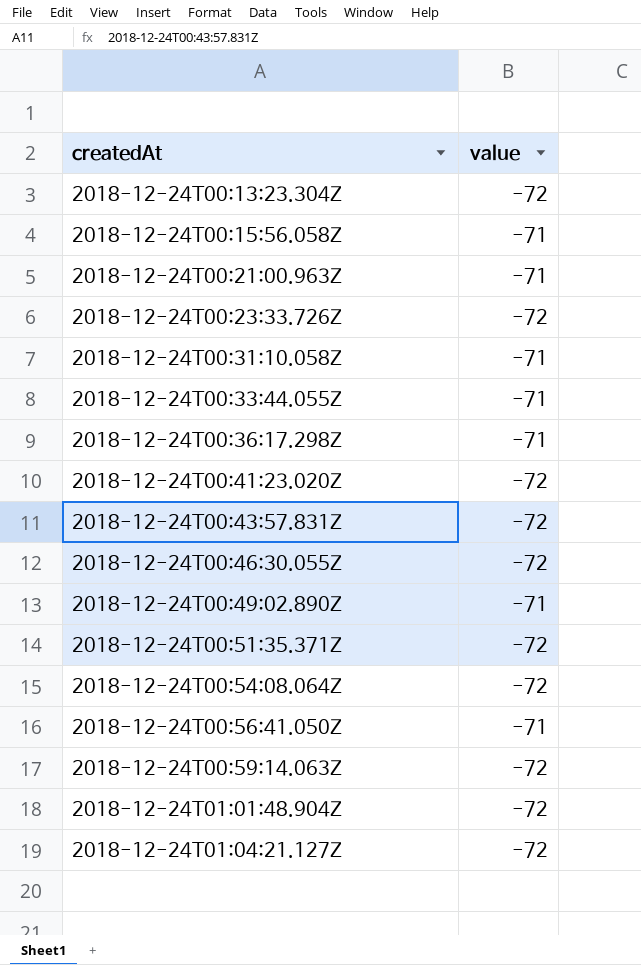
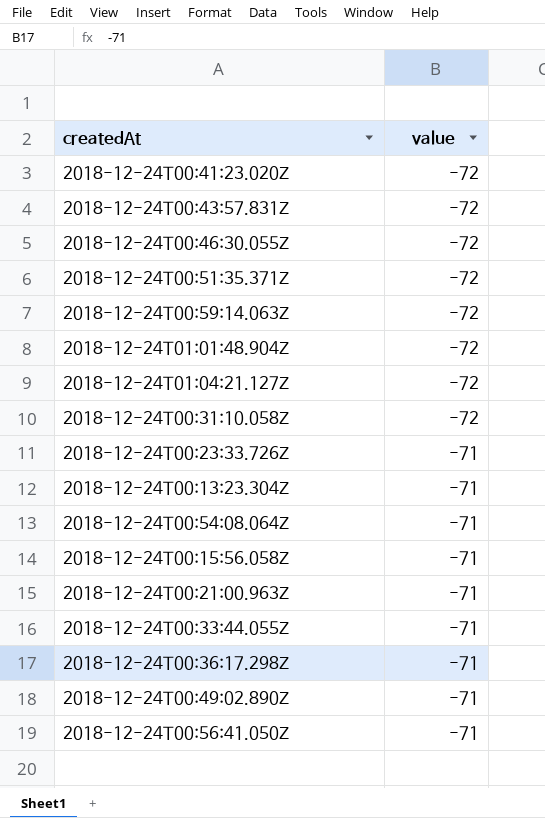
row order: createdAt ascending -> value ascending
2018-12-24T00:31:10.058Z | value: -71 -> -72
2018-12-24T00:23:33.726Z | value: -72 -> -71
2018-12-24T00:13:23.304Z | value: -72 -> -71
2018-12-24T00:54:08.064Z | value: -72 -> -71

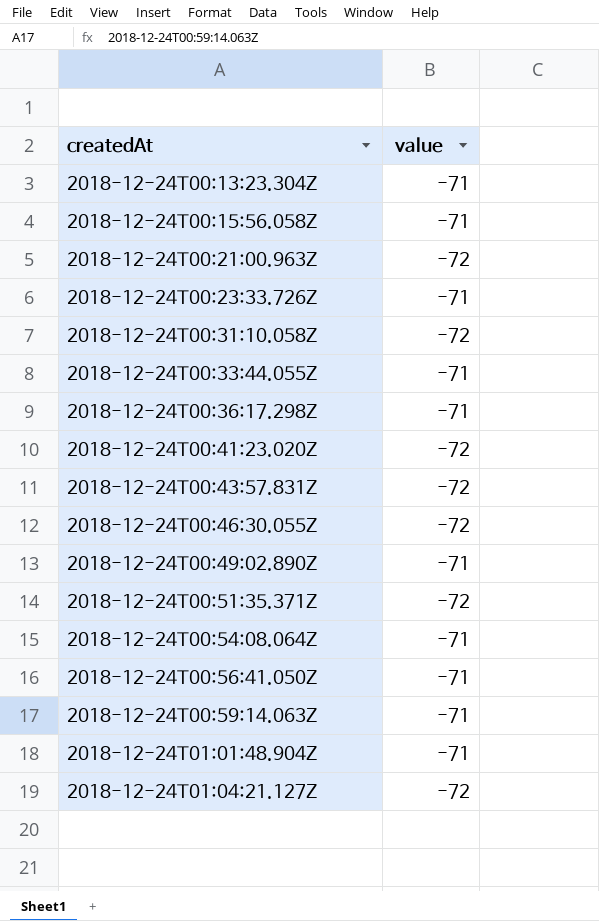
row order: value ascending -> createdAt ascending
2018-12-24T00:21:00.963Z | value: -71 -> -72
2018-12-24T00:59:14.063Z | value: -72 -> -71
2018-12-24T01:01:48.904Z | value: -72 -> -71

